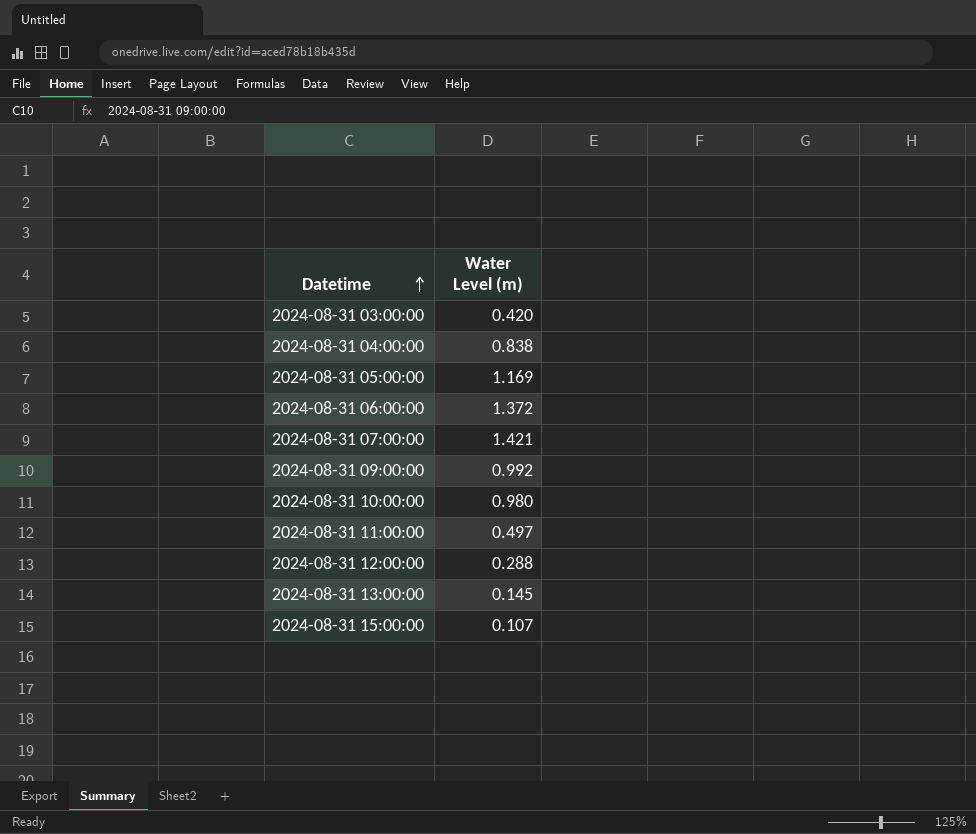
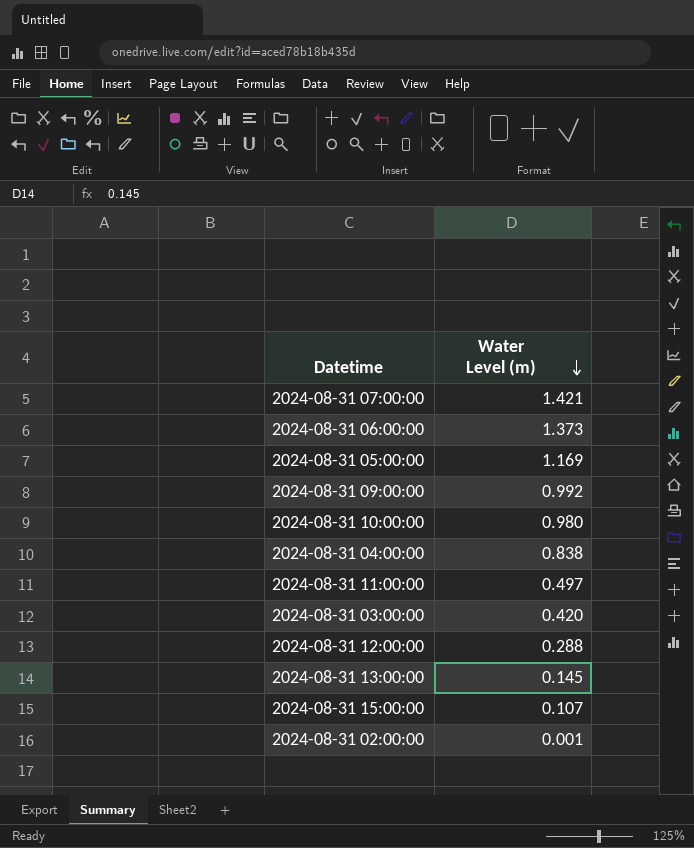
row order: Datetime ascending -> Water Level (m) descending
2024-08-31 06:00:00 | Water Level (m): 1.372 -> 1.373
row 2024-08-31 02:00:00: none -> 0.001

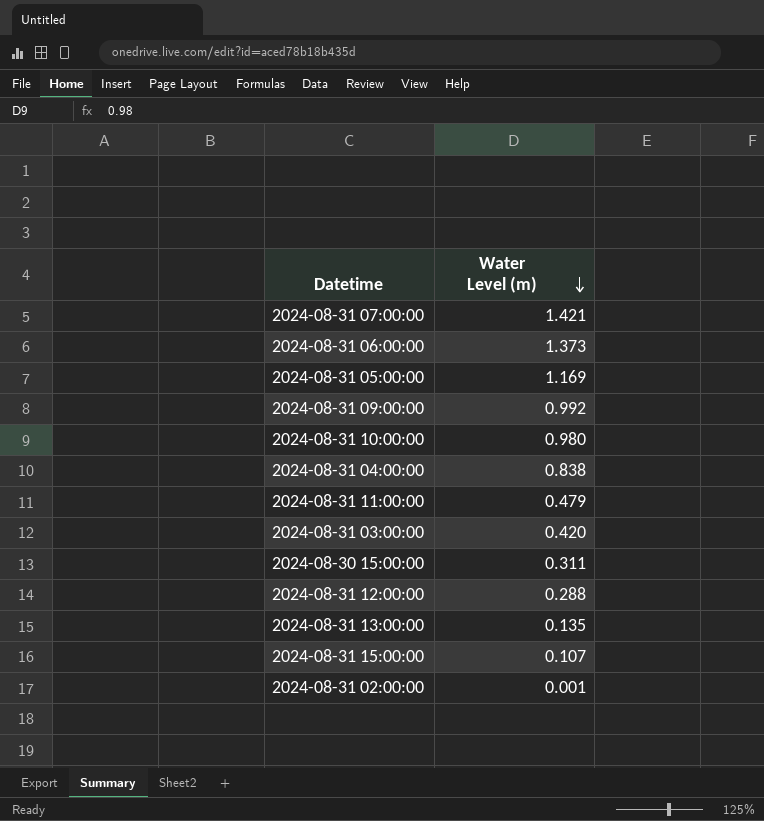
2024-08-31 11:00:00 | Water Level (m): 0.497 -> 0.479
row 2024-08-30 15:00:00: none -> 0.311
2024-08-31 13:00:00 | Water Level (m): 0.145 -> 0.135

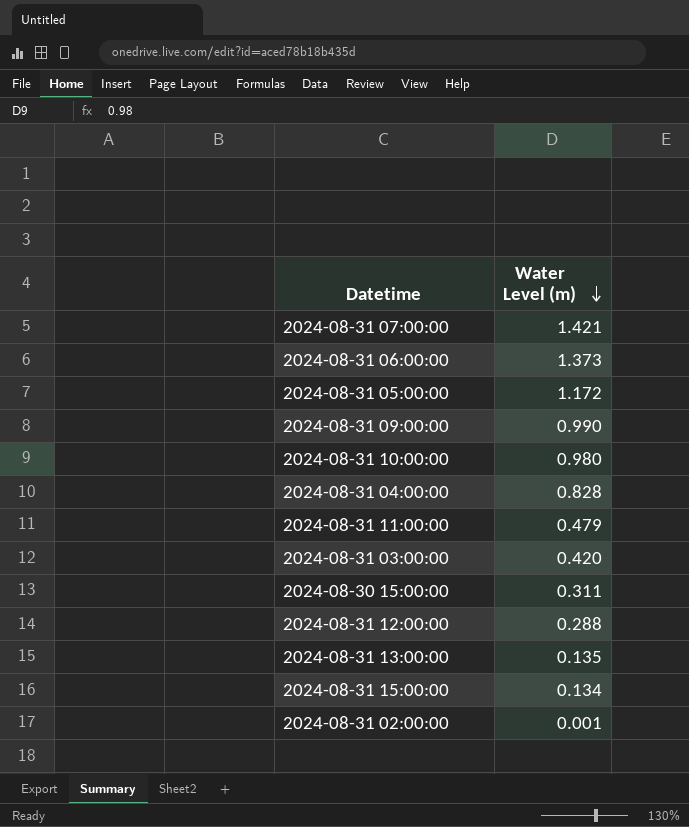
2024-08-31 05:00:00 | Water Level (m): 1.169 -> 1.172
2024-08-31 09:00:00 | Water Level (m): 0.992 -> 0.990
2024-08-31 04:00:00 | Water Level (m): 0.838 -> 0.828
2024-08-31 15:00:00 | Water Level (m): 0.107 -> 0.134

